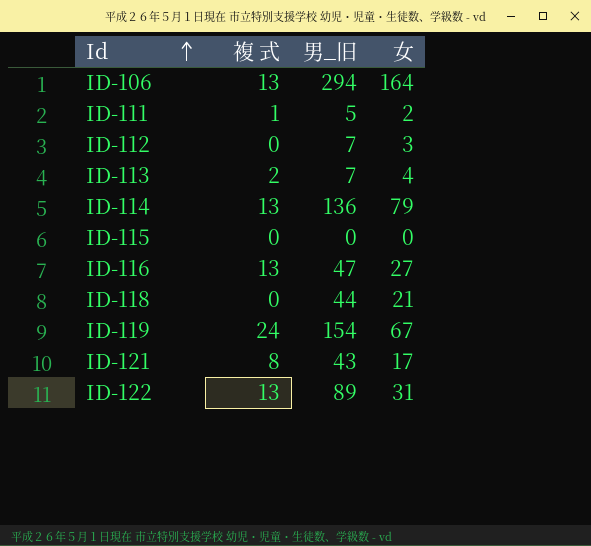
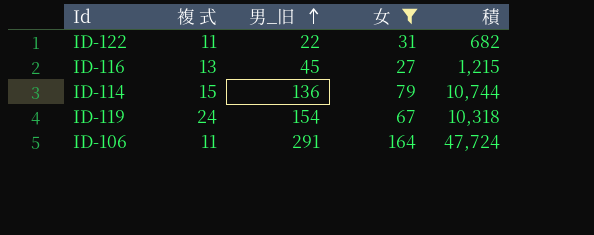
filter: none -> 女 >= 27
row order: Id ascending -> 男_旧 ascending
column 積 | formula: none -> [男_旧] * [女]
ID-122 | 複 式: 13 -> 11
ID-122 | 男_旧: 89 -> 22
ID-116 | 男_旧: 47 -> 45
ID-114 | 複 式: 13 -> 15
ID-106 | 複 式: 13 -> 11
ID-106 | 男_旧: 294 -> 291

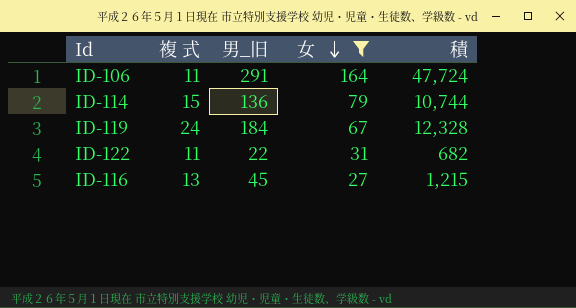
row order: 男_旧 ascending -> 女 descending
ID-119 | 男_旧: 154 -> 184
ID-119 | 積: 10,318 -> 12,328

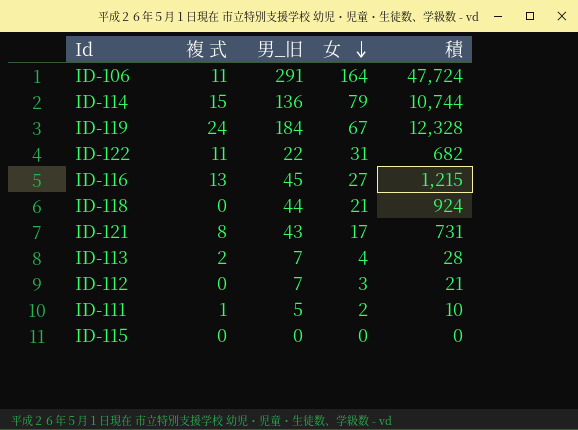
filter: 女 >= 27 -> none

